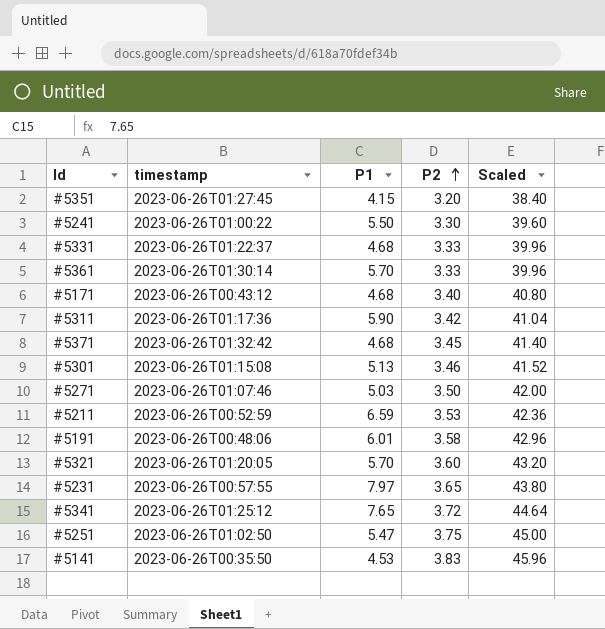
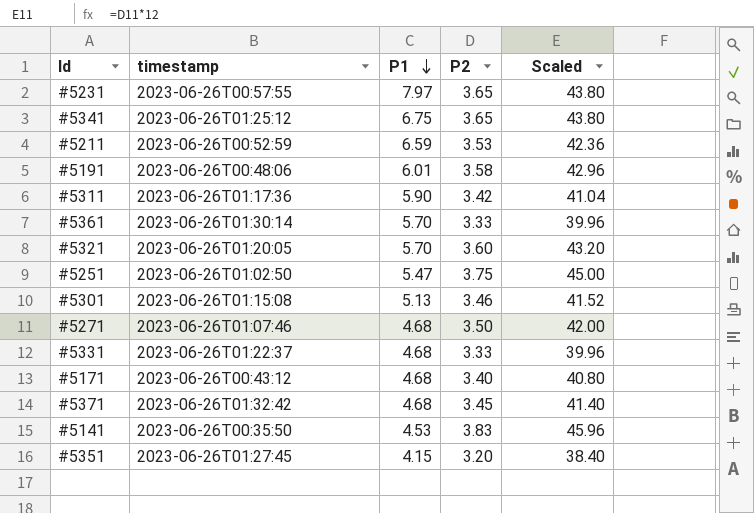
row order: P2 ascending -> P1 descending
row #5241: 2023-06-26T01:00:22 | 5.50 | 3.30 | 39.60 -> none
#5341 | P1: 7.65 -> 6.75
#5341 | P2: 3.72 -> 3.65
#5341 | Scaled: 44.64 -> 43.80
#5271 | P1: 5.03 -> 4.68

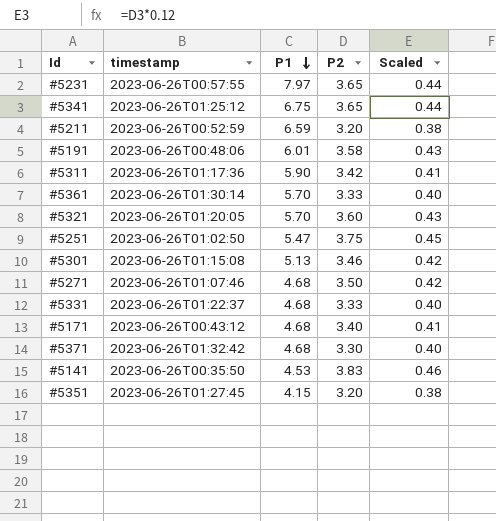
column Scaled | formula: [P2] * 12 -> [P2] * 0.12
#5211 | P2: 3.53 -> 3.20
#5371 | P2: 3.45 -> 3.30

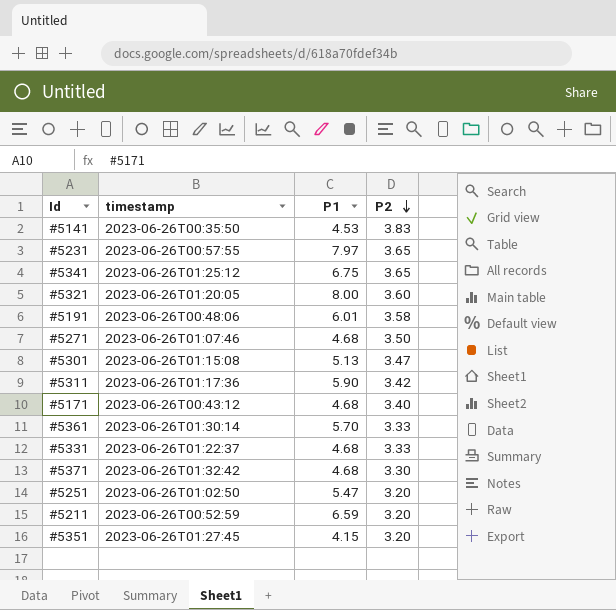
row order: P1 descending -> P2 descending
column Scaled | formula: [P2] * 0.12 -> none
#5321 | P1: 5.70 -> 8.00
#5301 | P2: 3.46 -> 3.47
#5251 | P2: 3.75 -> 3.20

